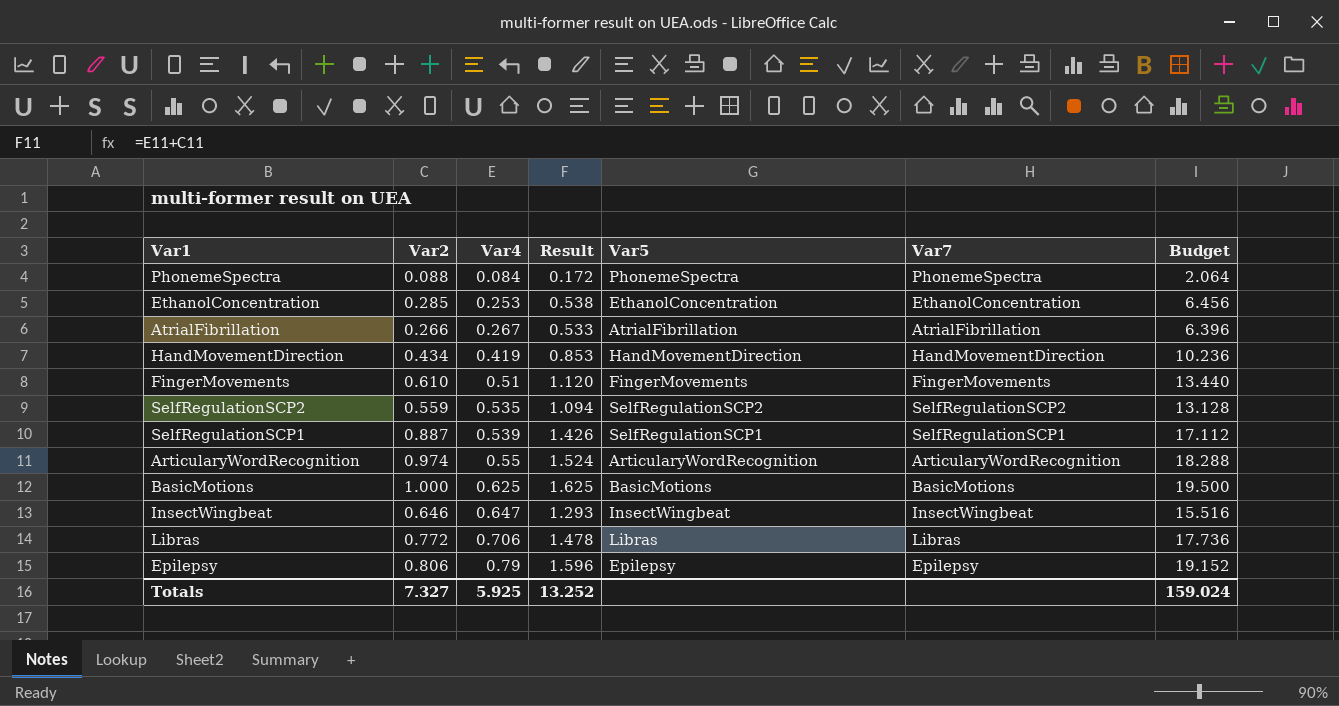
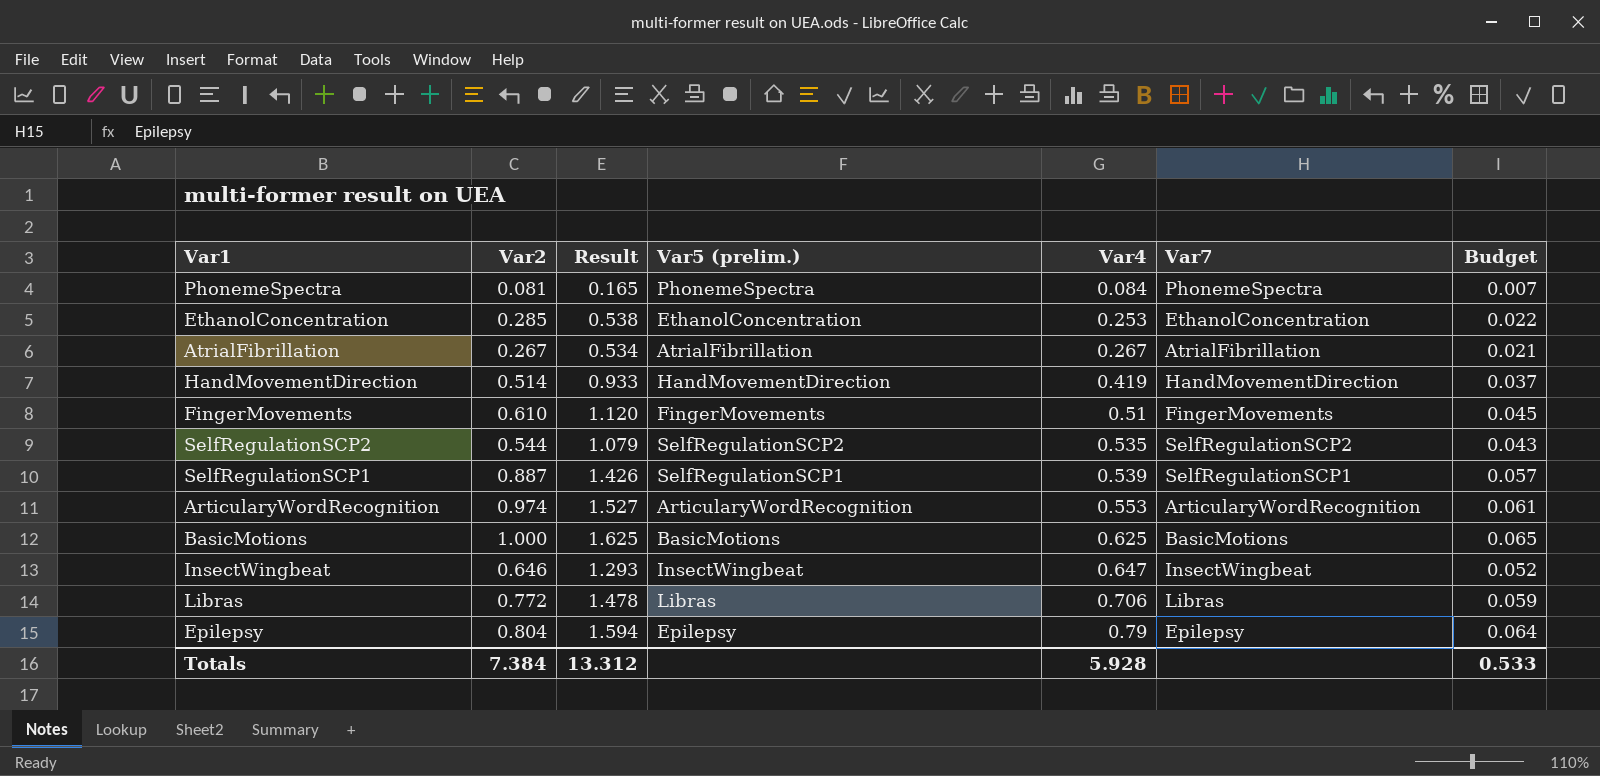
column name: Var5 -> Var5 (prelim.)
column Var4 | position: 3 -> 5
column Budget | formula: [Result] * 12 -> [Result] * 0.04
PhonemeSpectra | Var2: 0.088 -> 0.081
PhonemeSpectra | Result: 0.172 -> 0.165
AtrialFibrillation | Var2: 0.266 -> 0.267
AtrialFibrillation | Result: 0.533 -> 0.534
HandMovementDirection | Var2: 0.434 -> 0.514
HandMovementDirection | Result: 0.853 -> 0.933
SelfRegulationSCP2 | Var2: 0.559 -> 0.544
SelfRegulationSCP2 | Result: 1.094 -> 1.079
ArticularyWordRecognition | Result: 1.524 -> 1.527
ArticularyWordRecognition | Var4: 0.55 -> 0.553
Epilepsy | Var2: 0.806 -> 0.804
Epilepsy | Result: 1.596 -> 1.594
Totals | Var2: 7.327 -> 7.384
Totals | Result: 13.252 -> 13.312
Totals | Var4: 5.925 -> 5.928
Totals | Budget: 159.024 -> 0.533

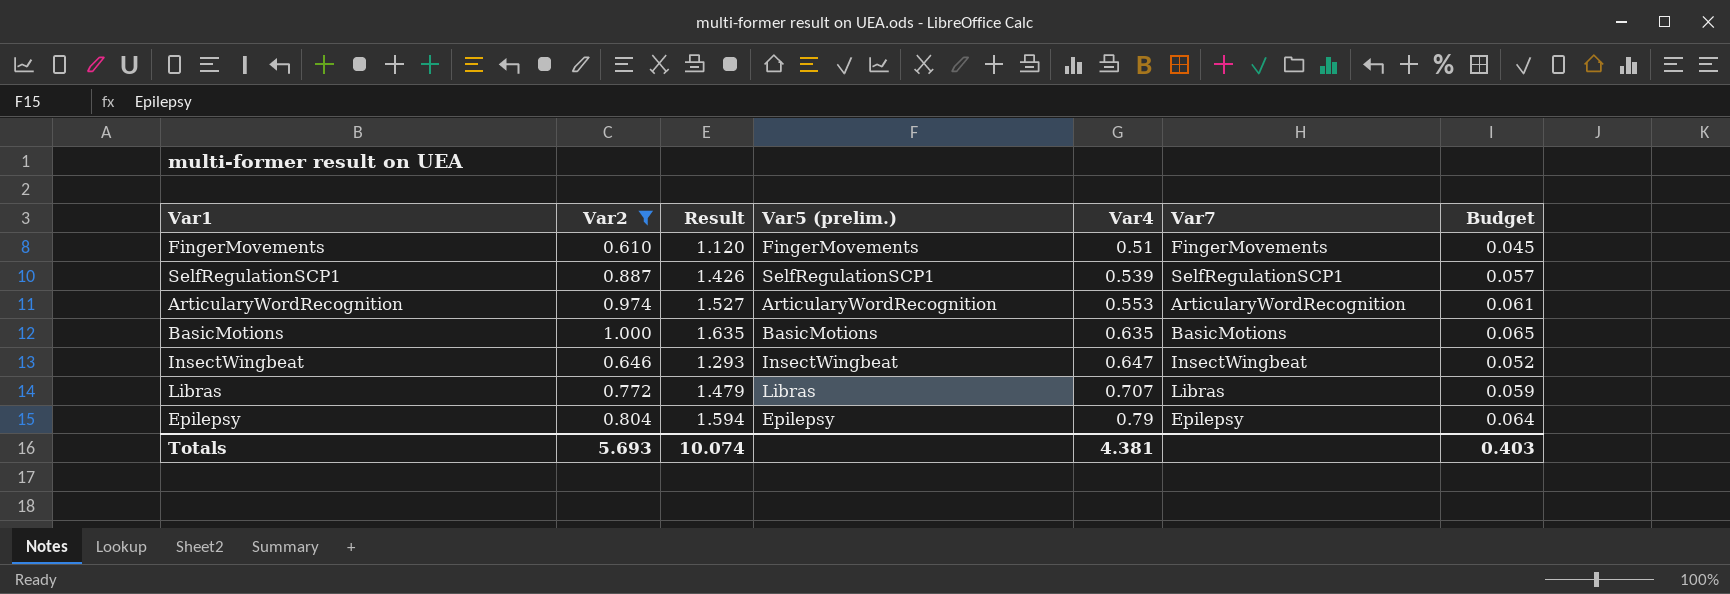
filter: none -> Var2 >= 0.610
BasicMotions | Result: 1.625 -> 1.635
BasicMotions | Var4: 0.625 -> 0.635
Libras | Result: 1.478 -> 1.479
Libras | Var4: 0.706 -> 0.707
Totals | Var2: 7.384 -> 5.693
Totals | Result: 13.312 -> 10.074
Totals | Var4: 5.928 -> 4.381
Totals | Budget: 0.533 -> 0.403

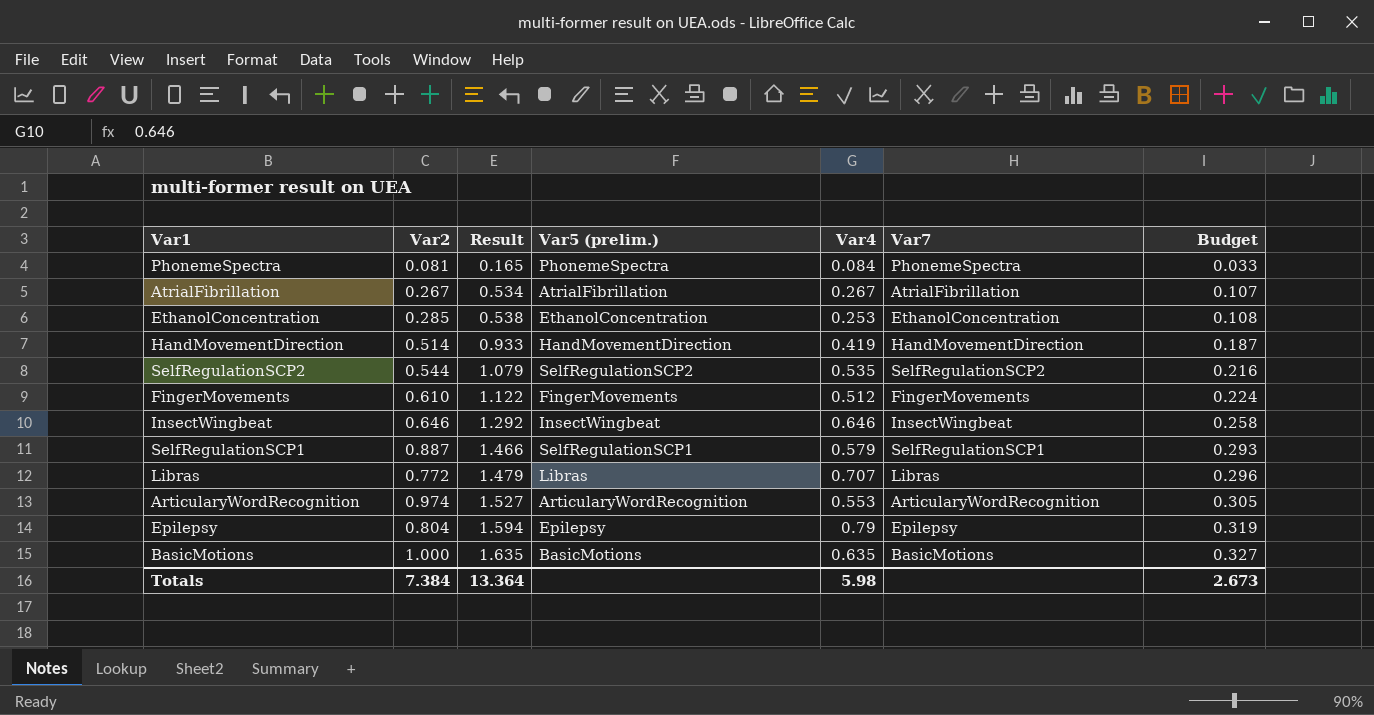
filter: Var2 >= 0.610 -> none
row order: Var4 ascending -> Result ascending
column Budget | formula: [Result] * 0.04 -> [Result] * 0.2
FingerMovements | Result: 1.120 -> 1.122
FingerMovements | Var4: 0.51 -> 0.512
InsectWingbeat | Result: 1.293 -> 1.292
InsectWingbeat | Var4: 0.647 -> 0.646
SelfRegulationSCP1 | Result: 1.426 -> 1.466
SelfRegulationSCP1 | Var4: 0.539 -> 0.579
Totals | Var2: 5.693 -> 7.384
Totals | Result: 10.074 -> 13.364
Totals | Var4: 4.381 -> 5.98
Totals | Budget: 0.403 -> 2.673

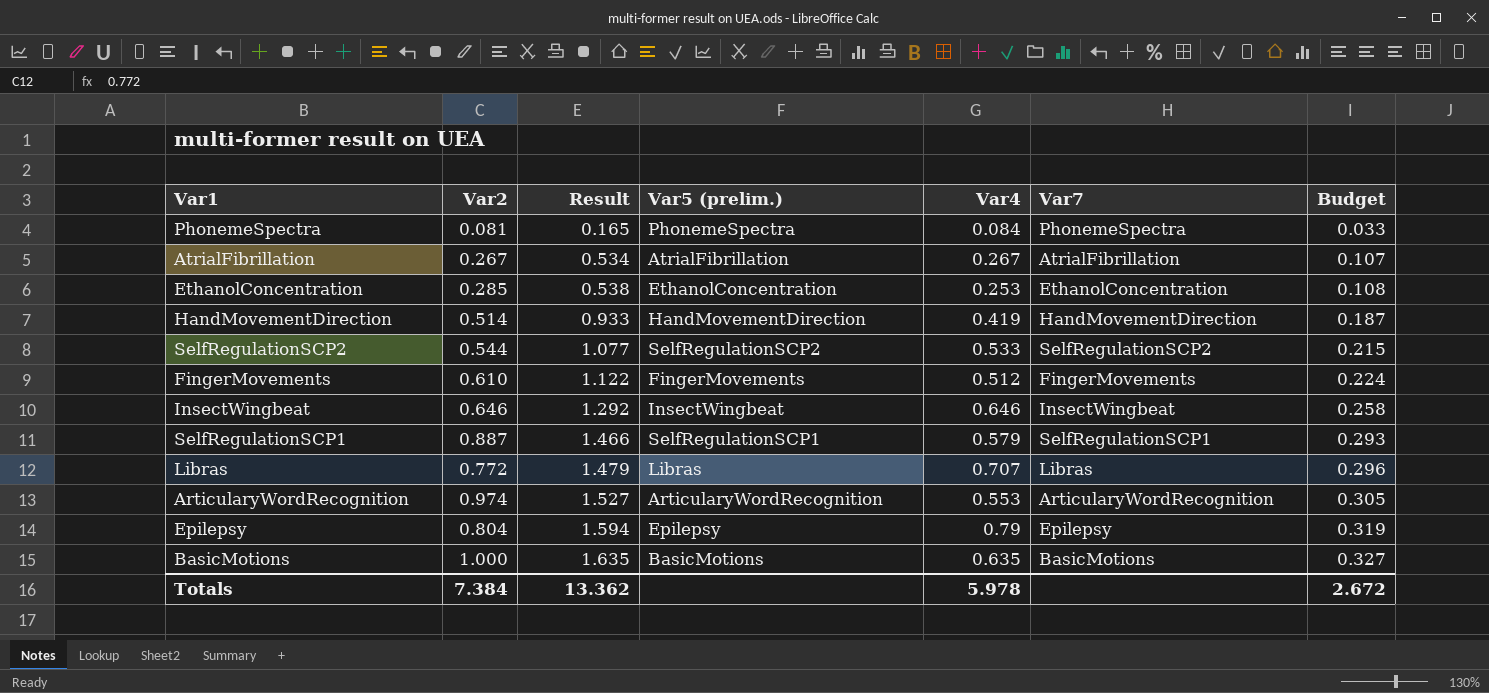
SelfRegulationSCP2 | Result: 1.079 -> 1.077
SelfRegulationSCP2 | Var4: 0.535 -> 0.533
SelfRegulationSCP2 | Budget: 0.216 -> 0.215
Totals | Result: 13.364 -> 13.362
Totals | Var4: 5.98 -> 5.978
Totals | Budget: 2.673 -> 2.672

